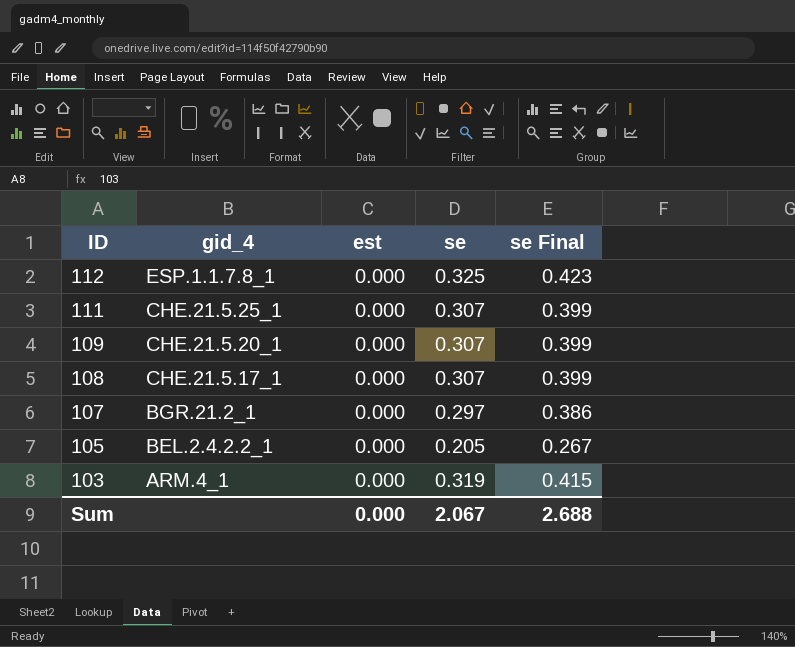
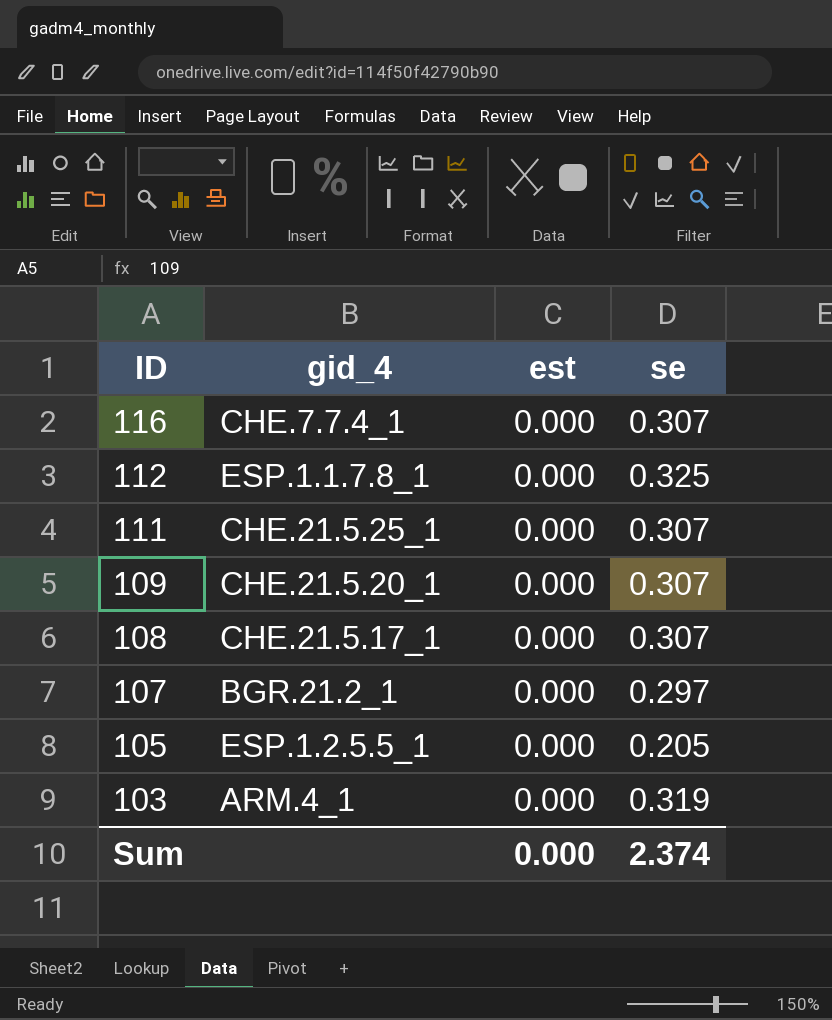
column se Final | formula: [se] * 1.3 -> none
row 116: none -> CHE.7.7.4_1 | 0.000 | 0.307
105 | gid_4: BEL.2.4.2.2_1 -> ESP.1.2.5.5_1
Sum | se: 2.067 -> 2.374

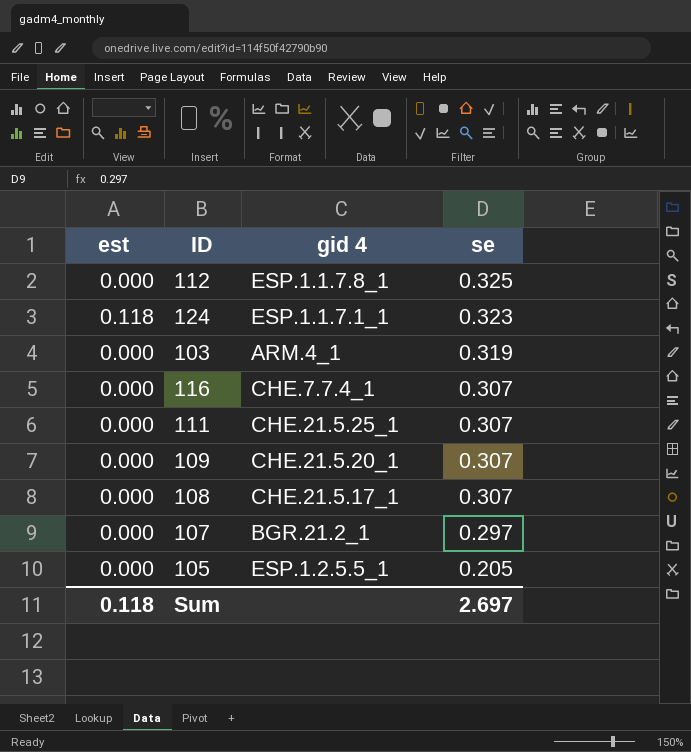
row order: ID descending -> se descending
column est | position: 3 -> 1
column name: gid_4 -> gid 4
row 124: none -> 0.118 | ESP.1.1.7.1_1 | 0.323
Sum | est: 0.000 -> 0.118
Sum | se: 2.374 -> 2.697

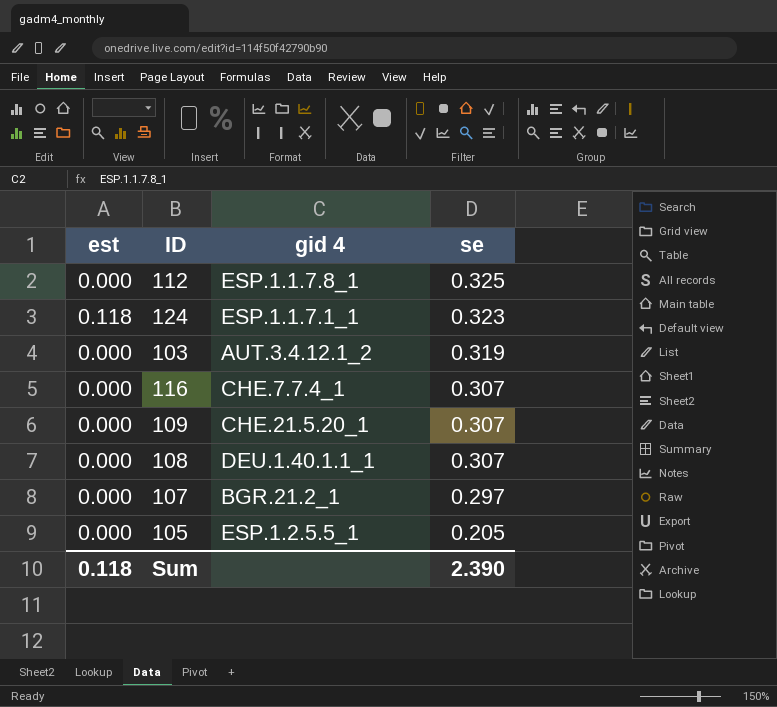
row 111: 0.000 | CHE.21.5.25_1 | 0.307 -> none
103 | gid 4: ARM.4_1 -> AUT.3.4.12.1_2
108 | gid 4: CHE.21.5.17_1 -> DEU.1.40.1.1_1
Sum | se: 2.697 -> 2.390

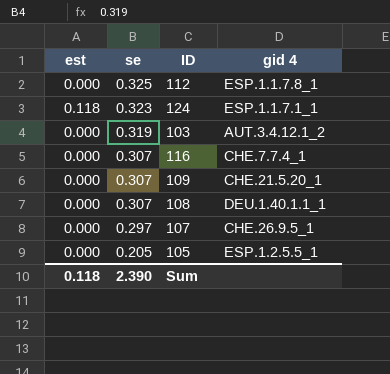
column se | position: 4 -> 2
107 | gid 4: BGR.21.2_1 -> CHE.26.9.5_1

